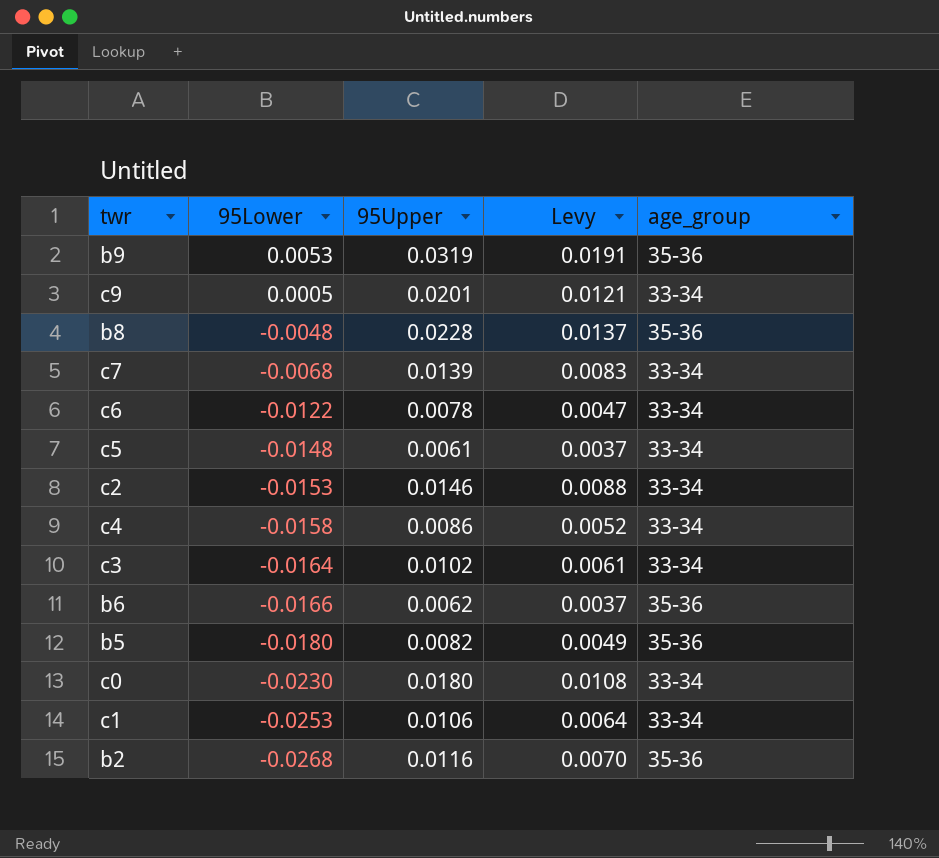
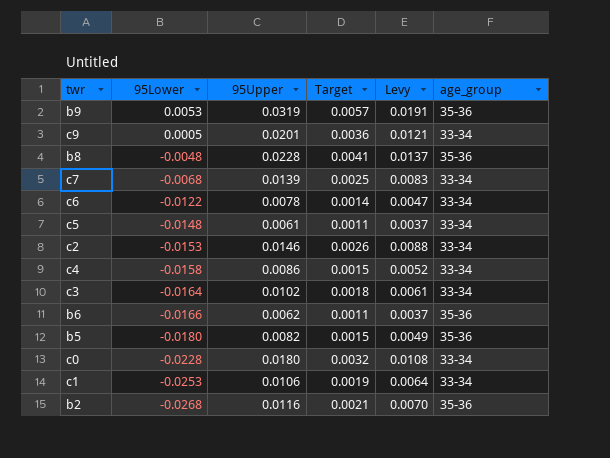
column Target | formula: none -> [95Upper] * 0.18
c0 | 95Lower: -0.0230 -> -0.0228

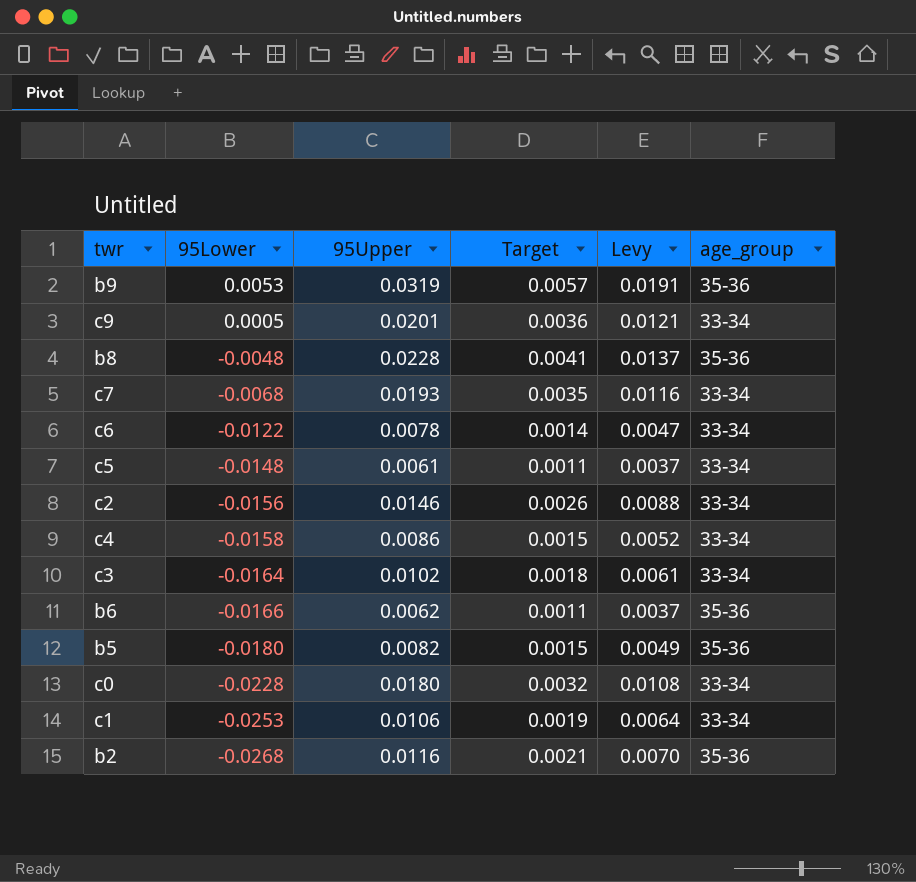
c7 | 95Upper: 0.0139 -> 0.0193
c7 | Target: 0.0025 -> 0.0035
c7 | Levy: 0.0083 -> 0.0116
c2 | 95Lower: -0.0153 -> -0.0156

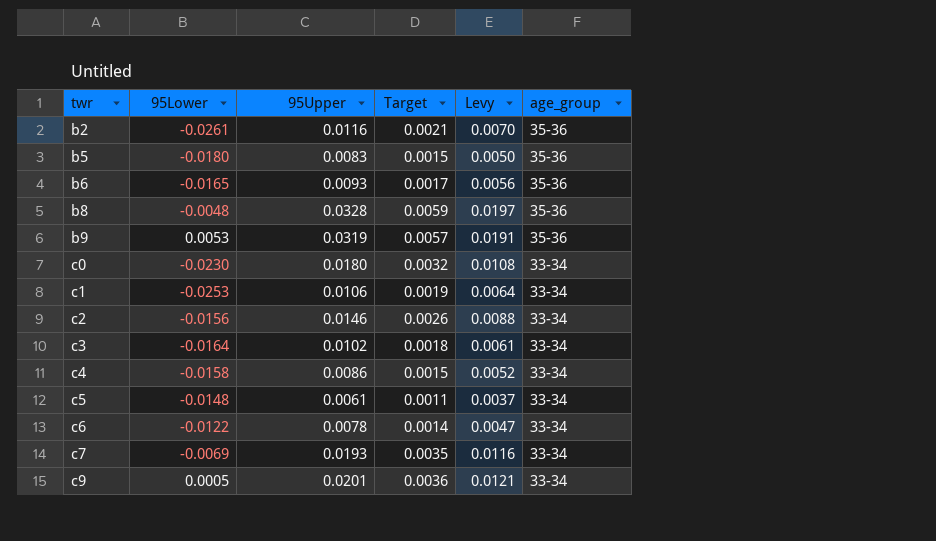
row order: 95Lower descending -> twr ascending
b2 | 95Lower: -0.0268 -> -0.0261
b5 | 95Upper: 0.0082 -> 0.0083
b5 | Levy: 0.0049 -> 0.0050
b6 | 95Lower: -0.0166 -> -0.0165
b6 | 95Upper: 0.0062 -> 0.0093
b6 | Target: 0.0011 -> 0.0017
b6 | Levy: 0.0037 -> 0.0056
b8 | 95Upper: 0.0228 -> 0.0328
b8 | Target: 0.0041 -> 0.0059
b8 | Levy: 0.0137 -> 0.0197
c0 | 95Lower: -0.0228 -> -0.0230
c7 | 95Lower: -0.0068 -> -0.0069

